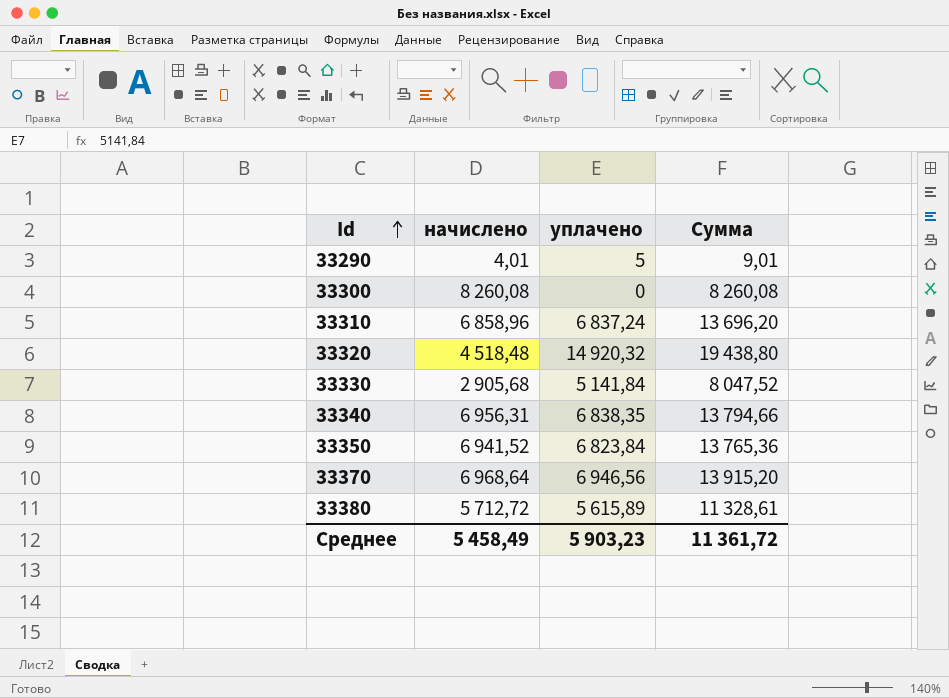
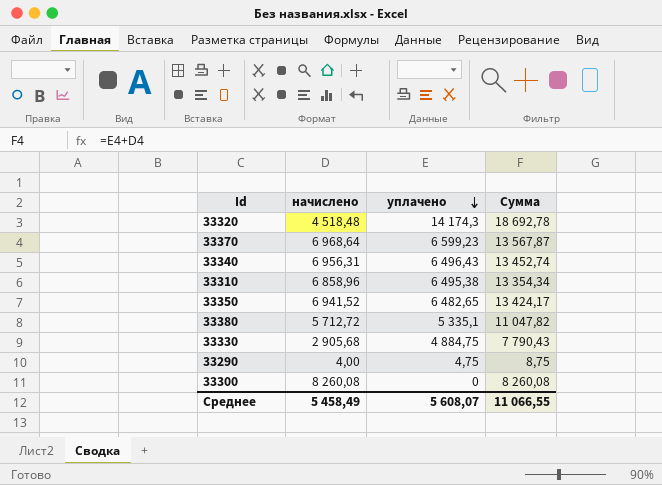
row order: Id ascending -> уплачено descending
33320 | уплачено: 14 920,32 -> 14 174,3
33320 | Сумма: 19 438,80 -> 18 692,78
33370 | уплачено: 6 946,56 -> 6 599,23
33370 | Сумма: 13 915,20 -> 13 567,87
33340 | уплачено: 6 838,35 -> 6 496,43
33340 | Сумма: 13 794,66 -> 13 452,74
33310 | уплачено: 6 837,24 -> 6 495,38
33310 | Сумма: 13 696,20 -> 13 354,34
33350 | уплачено: 6 823,84 -> 6 482,65
33350 | Сумма: 13 765,36 -> 13 424,17
33380 | уплачено: 5 615,89 -> 5 335,1
33380 | Сумма: 11 328,61 -> 11 047,82
33330 | уплачено: 5 141,84 -> 4 884,75
33330 | Сумма: 8 047,52 -> 7 790,43
33290 | начислено: 4,01 -> 4,00
33290 | уплачено: 5 -> 4,75
33290 | Сумма: 9,01 -> 8,75
Среднее | уплачено: 5 903,23 -> 5 608,07
Среднее | Сумма: 11 361,72 -> 11 066,55

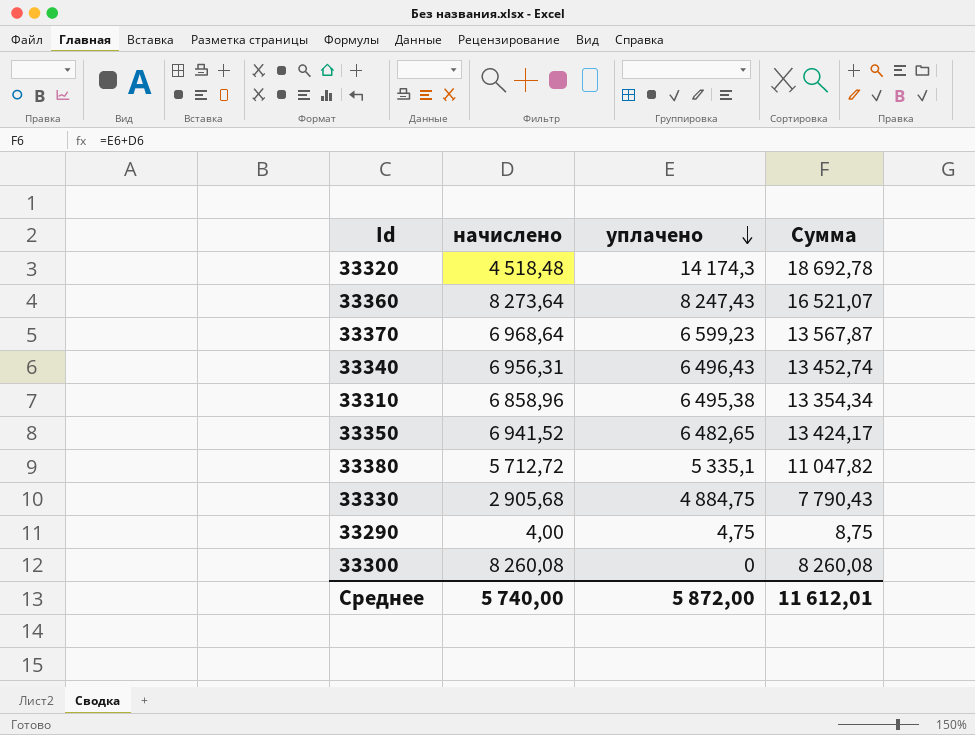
row 33360: none -> 8 273,64 | 8 247,43 | 16 521,07
Среднее | начислено: 5 458,49 -> 5 740,00
Среднее | уплачено: 5 608,07 -> 5 872,00
Среднее | Сумма: 11 066,55 -> 11 612,01

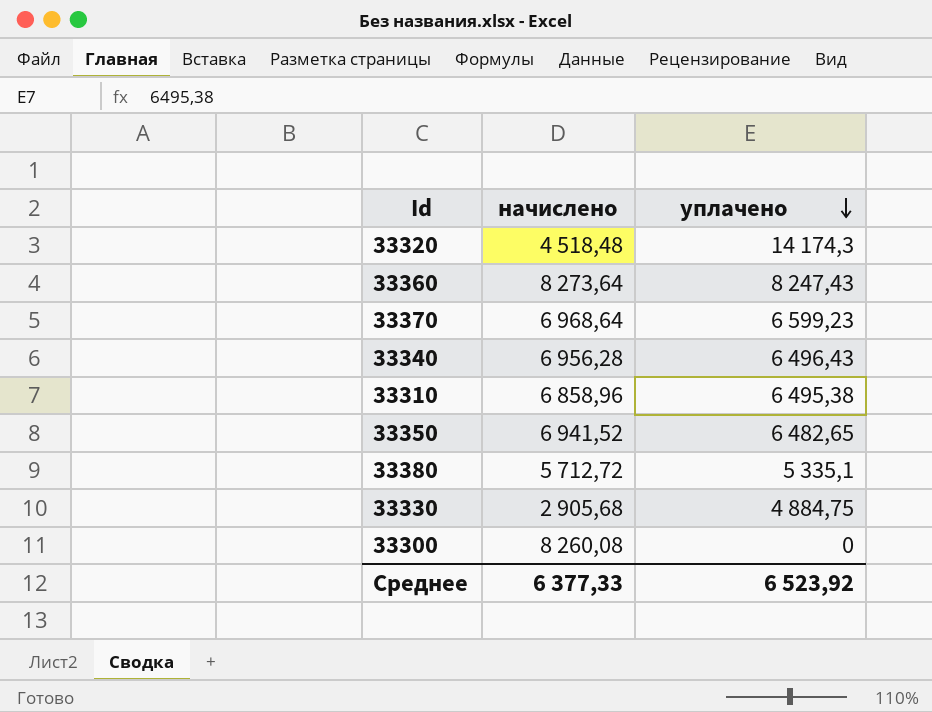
column Сумма | formula: [начислено] + [уплачено] -> none
row 33290: 4,00 | 4,75 | 8,75 -> none
33340 | начислено: 6 956,31 -> 6 956,28
Среднее | начислено: 5 740,00 -> 6 377,33
Среднее | уплачено: 5 872,00 -> 6 523,92

